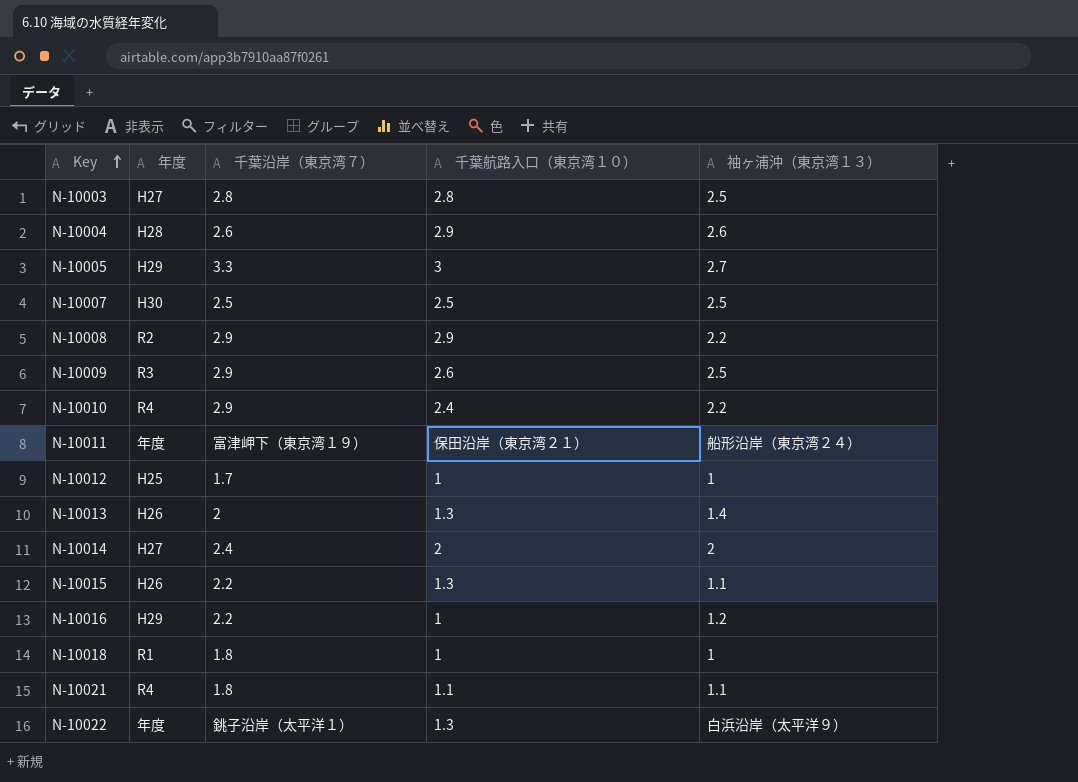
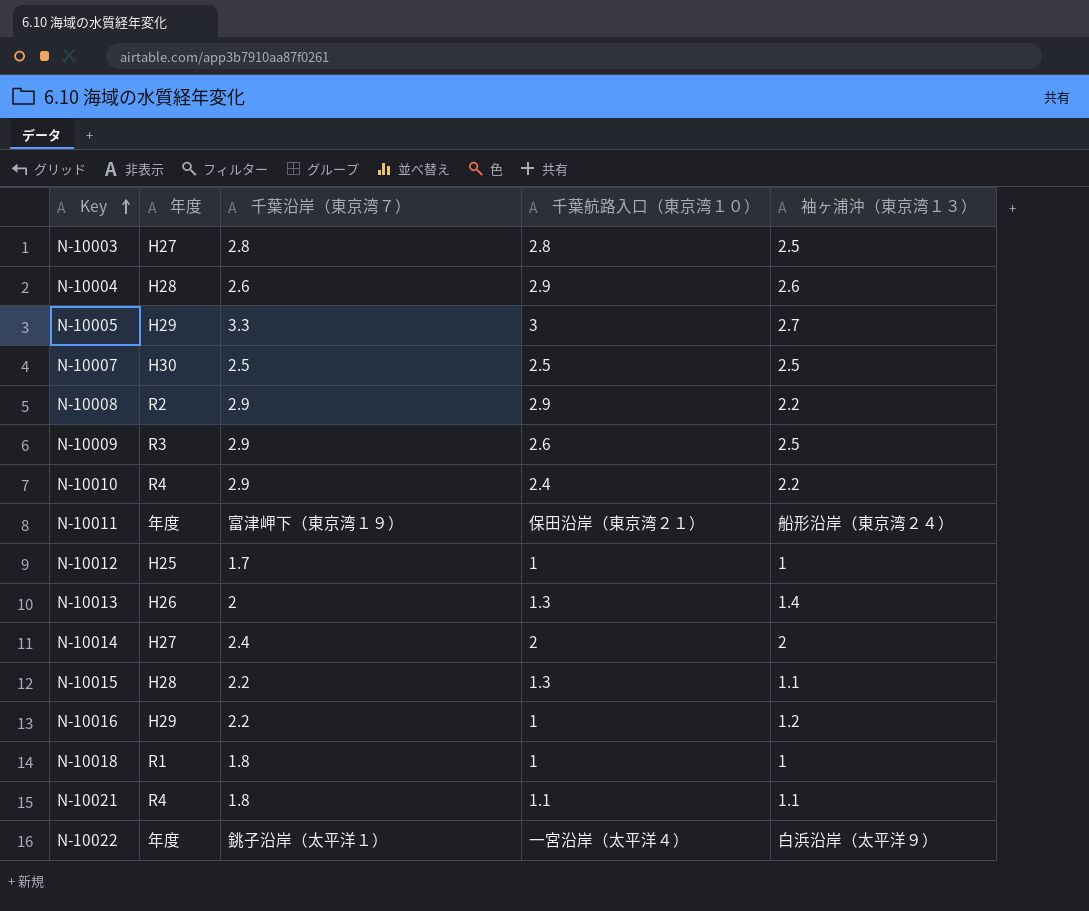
N-10015 | 年度: H26 -> H28
N-10022 | 千葉航路入口（東京湾１０）: 1.3 -> 一宮沿岸（太平洋４）

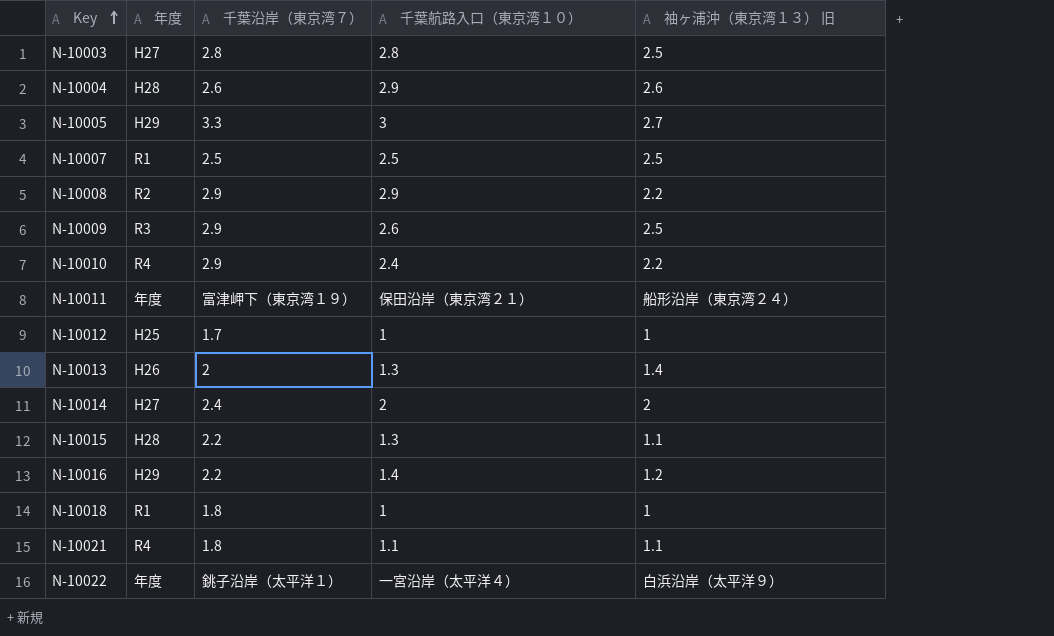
column name: 袖ヶ浦沖（東京湾１３） -> 袖ヶ浦沖（東京湾１３） 旧
N-10007 | 年度: H30 -> R1
N-10016 | 千葉航路入口（東京湾１０）: 1 -> 1.4

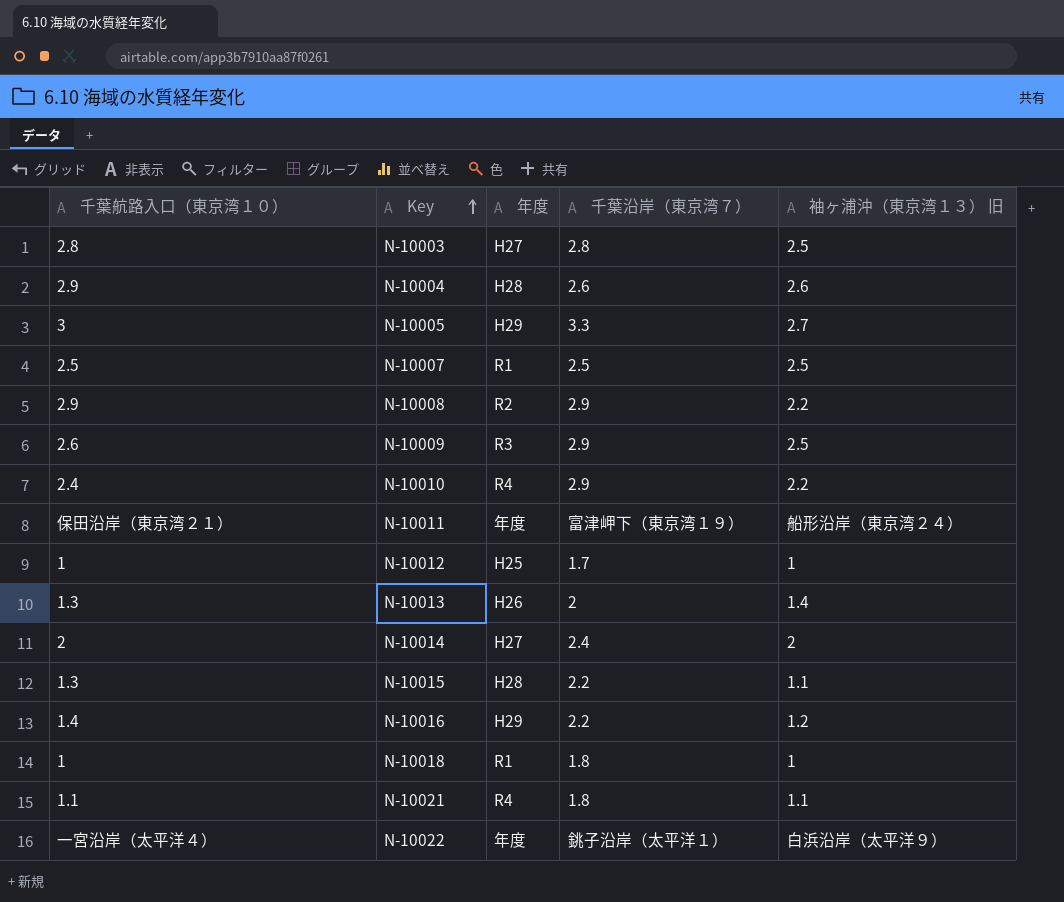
column 千葉航路入口（東京湾１０） | position: 4 -> 1

